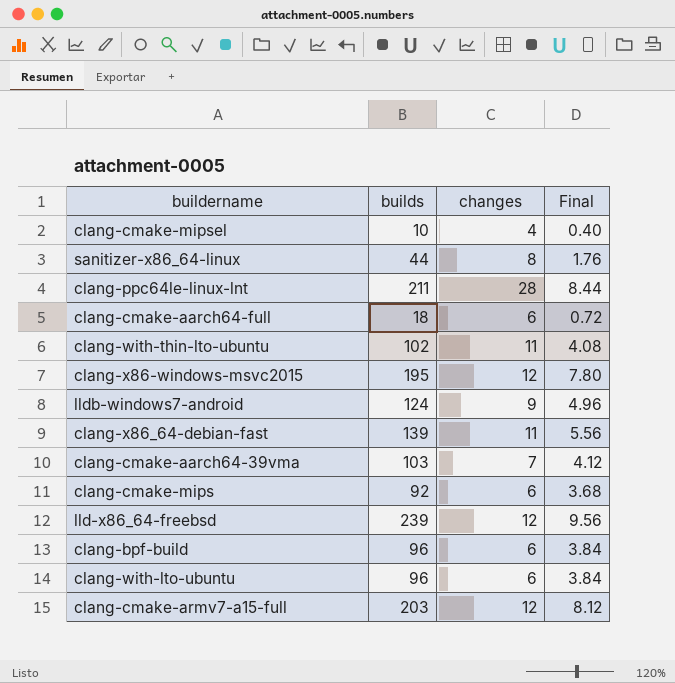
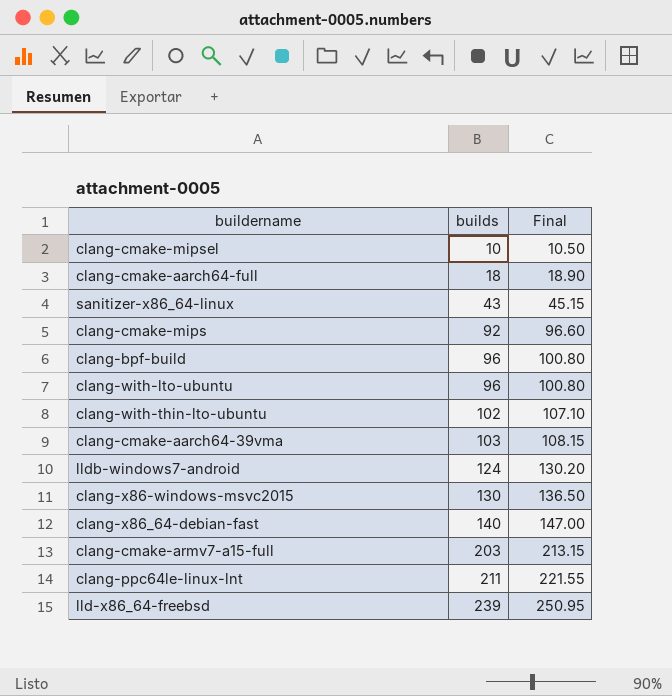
row order: none -> builds ascending
column changes | position: 3 -> none
column Final | formula: [builds] * 0.04 -> [builds] * 1.05
sanitizer-x86_64-linux | builds: 44 -> 43
clang-x86-windows-msvc2015 | builds: 195 -> 130
clang-x86_64-debian-fast | builds: 139 -> 140

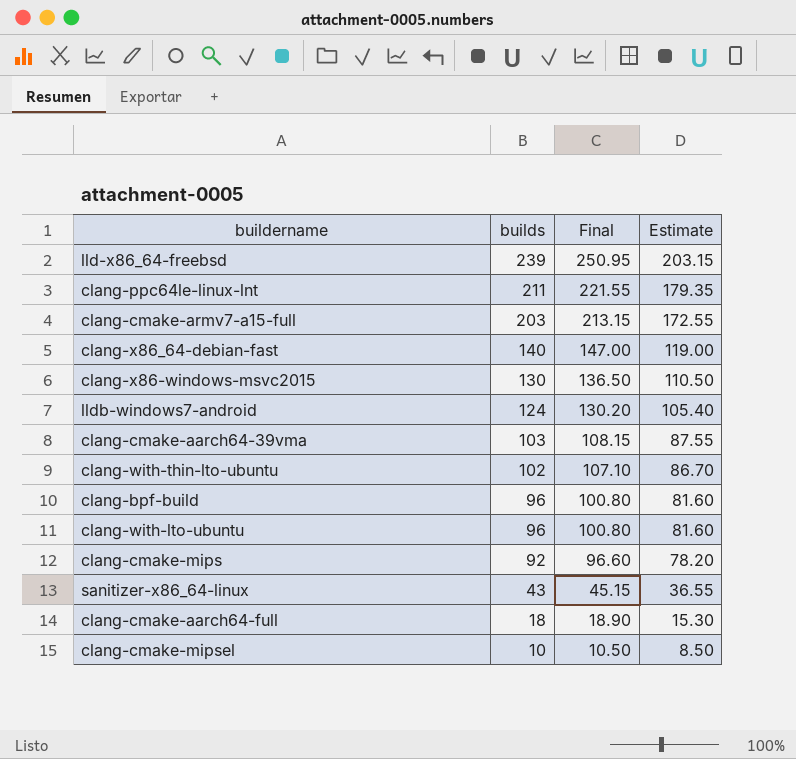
row order: builds ascending -> builds descending
column Estimate | formula: none -> [builds] * 0.85

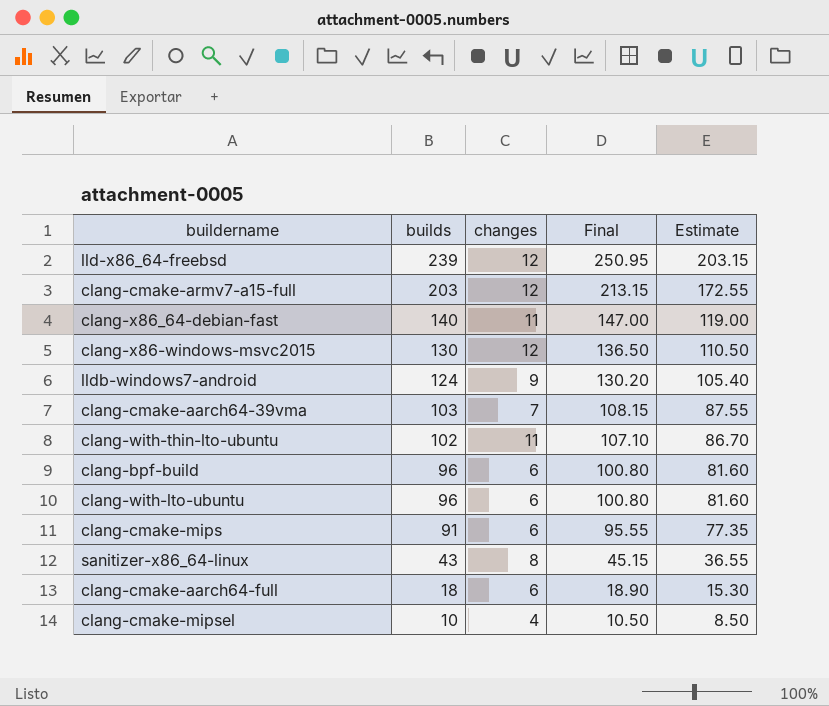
column changes | position: none -> 3
row clang-ppc64le-linux-lnt: 211 | 221.55 | 179.35 -> none
clang-cmake-mips | builds: 92 -> 91
clang-cmake-mips | Final: 96.60 -> 95.55
clang-cmake-mips | Estimate: 78.20 -> 77.35

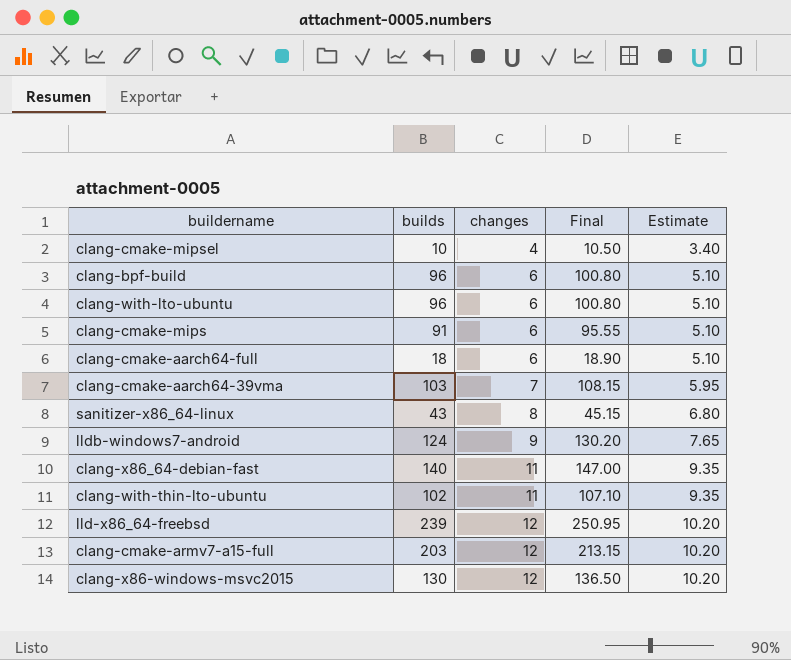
row order: builds descending -> changes ascending
column Estimate | formula: [builds] * 0.85 -> [changes] * 0.85

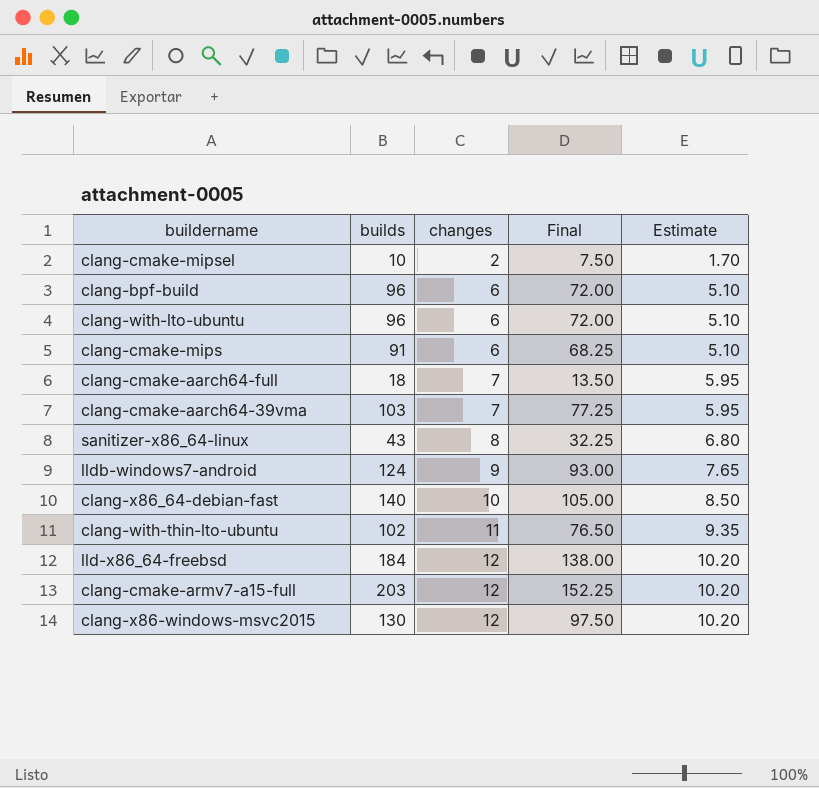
column Final | formula: [builds] * 1.05 -> [builds] * 0.75
clang-cmake-mipsel | changes: 4 -> 2
clang-cmake-mipsel | Estimate: 3.40 -> 1.70
clang-cmake-aarch64-full | changes: 6 -> 7
clang-cmake-aarch64-full | Estimate: 5.10 -> 5.95
clang-x86_64-debian-fast | changes: 11 -> 10
clang-x86_64-debian-fast | Estimate: 9.35 -> 8.50
lld-x86_64-freebsd | builds: 239 -> 184

